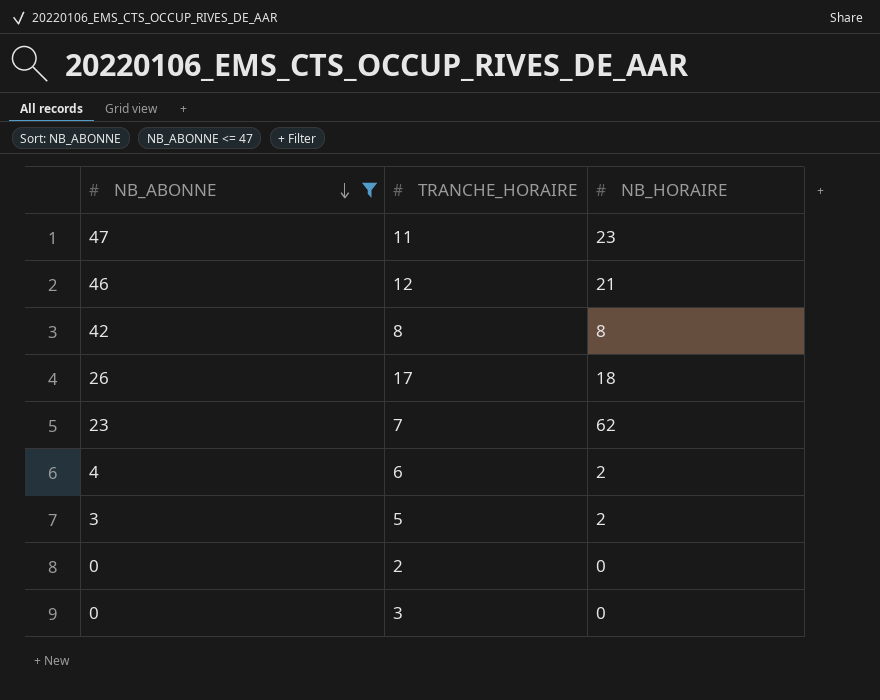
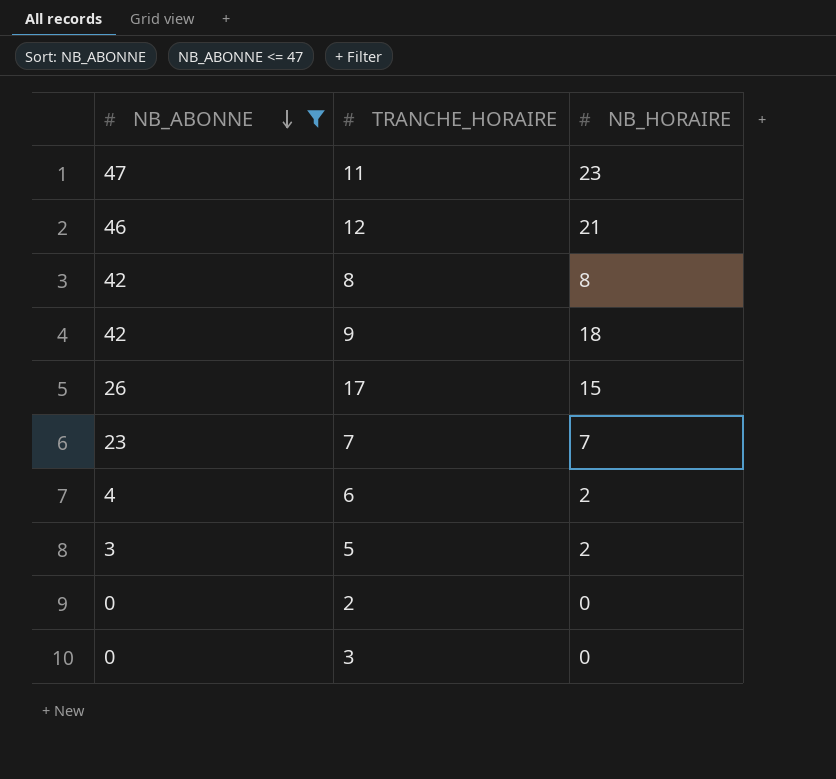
row 9: none -> 42 | 18
17 | NB_HORAIRE: 18 -> 15
7 | NB_HORAIRE: 62 -> 7

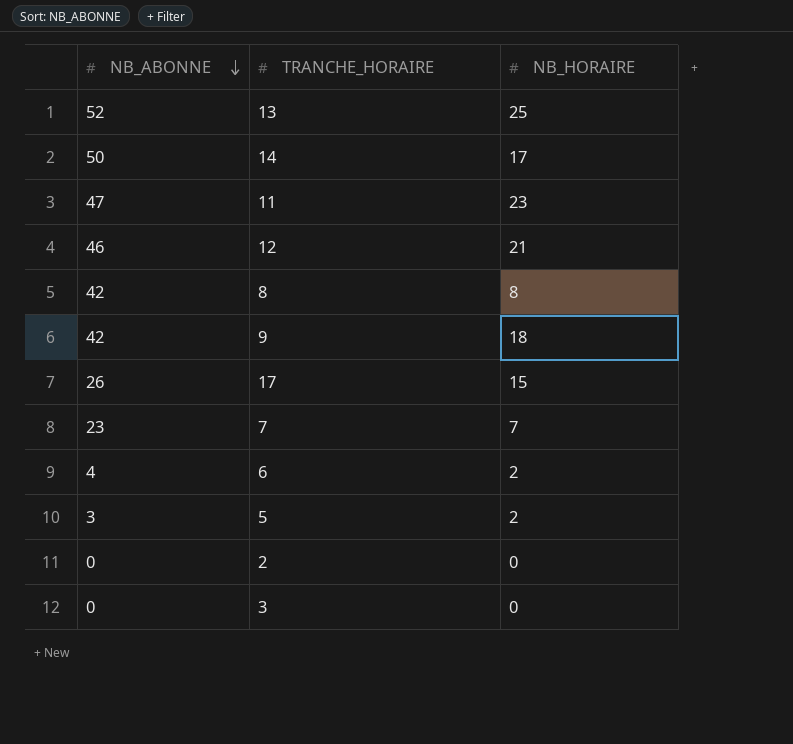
filter: NB_ABONNE <= 47 -> none

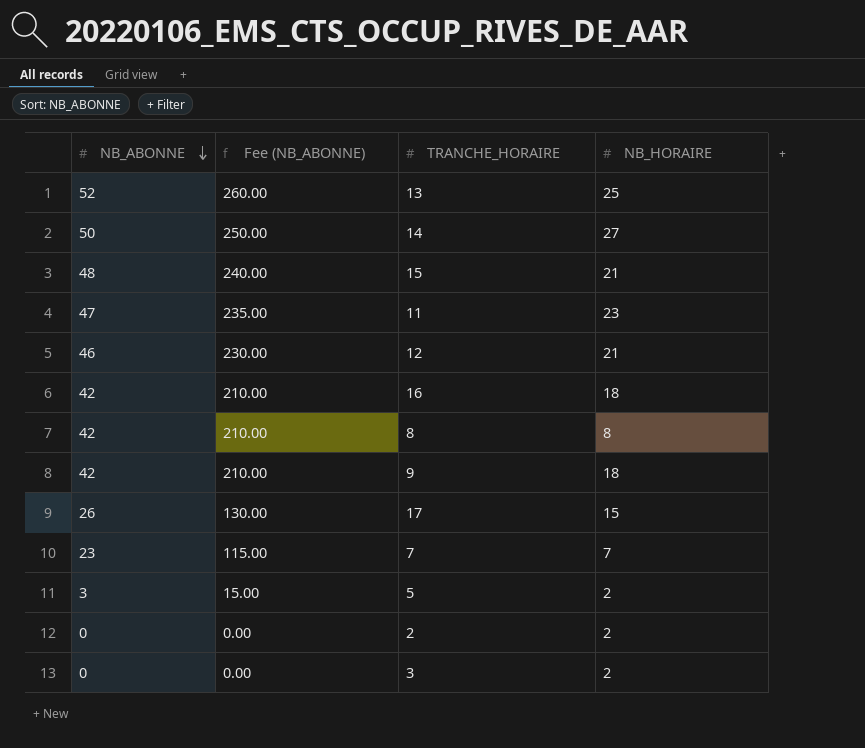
column Fee (NB_ABONNE) | formula: none -> [NB_ABONNE] * 5
row 6: 4 | 2 -> none
14 | NB_HORAIRE: 17 -> 27
row 15: none -> 48 | 240.00 | 21
row 16: none -> 42 | 210.00 | 18
2 | NB_HORAIRE: 0 -> 2
3 | NB_HORAIRE: 0 -> 2

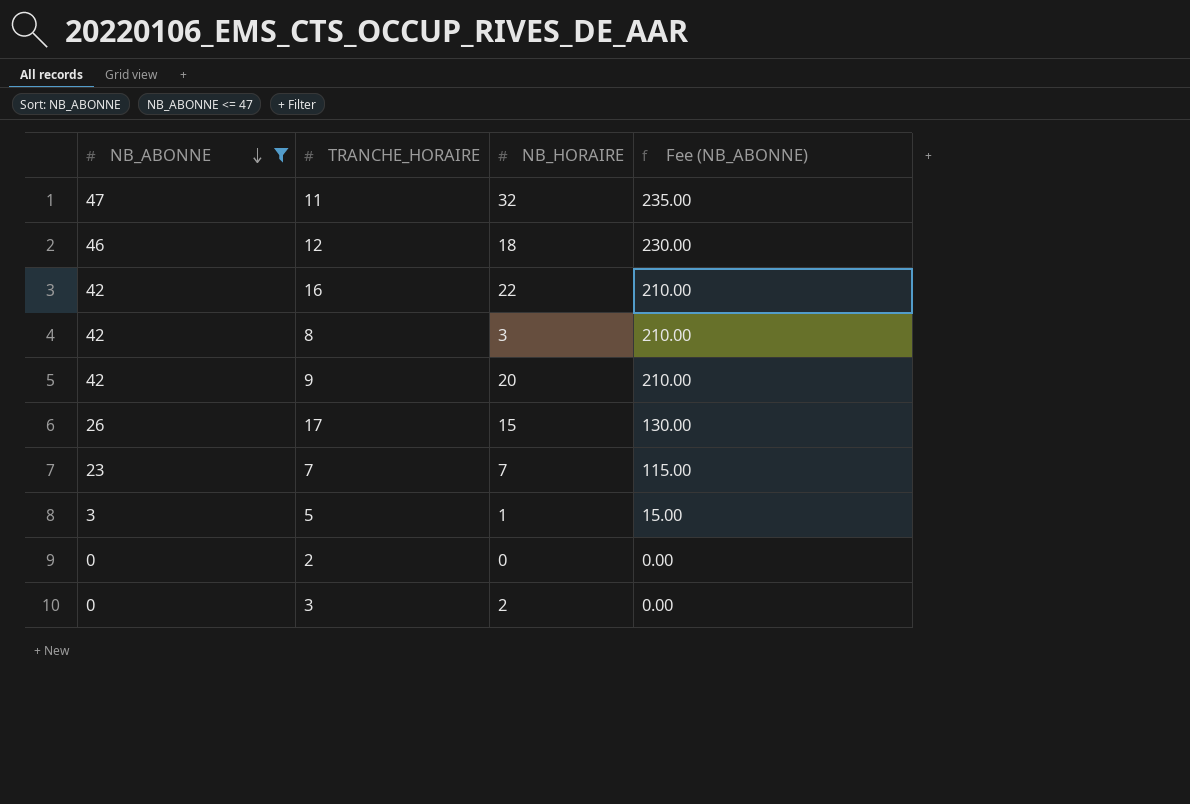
filter: none -> NB_ABONNE <= 47
column Fee (NB_ABONNE) | position: 2 -> 4
11 | NB_HORAIRE: 23 -> 32
12 | NB_HORAIRE: 21 -> 18
16 | NB_HORAIRE: 18 -> 22
8 | NB_HORAIRE: 8 -> 3
9 | NB_HORAIRE: 18 -> 20
5 | NB_HORAIRE: 2 -> 1
2 | NB_HORAIRE: 2 -> 0

